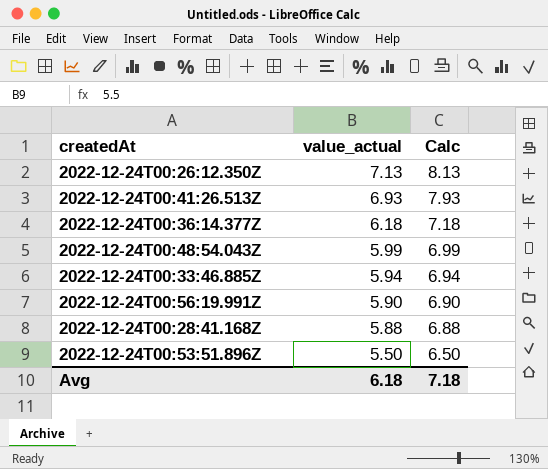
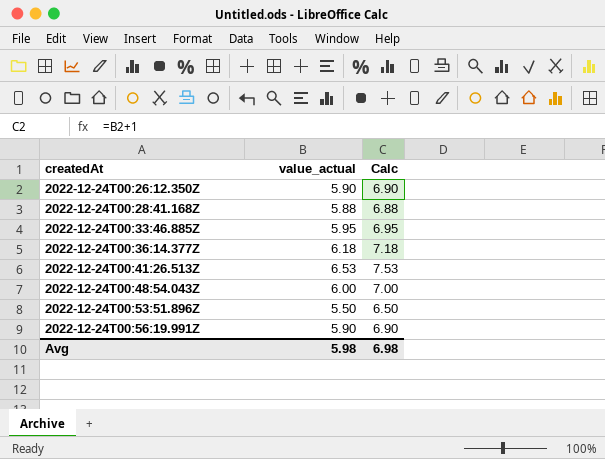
row order: value_actual descending -> createdAt ascending
2022-12-24T00:26:12.350Z | value_actual: 7.13 -> 5.90
2022-12-24T00:26:12.350Z | Calc: 8.13 -> 6.90
2022-12-24T00:33:46.885Z | value_actual: 5.94 -> 5.95
2022-12-24T00:33:46.885Z | Calc: 6.94 -> 6.95
2022-12-24T00:41:26.513Z | value_actual: 6.93 -> 6.53
2022-12-24T00:41:26.513Z | Calc: 7.93 -> 7.53
2022-12-24T00:48:54.043Z | value_actual: 5.99 -> 6.00
2022-12-24T00:48:54.043Z | Calc: 6.99 -> 7.00
Avg | value_actual: 6.18 -> 5.98
Avg | Calc: 7.18 -> 6.98

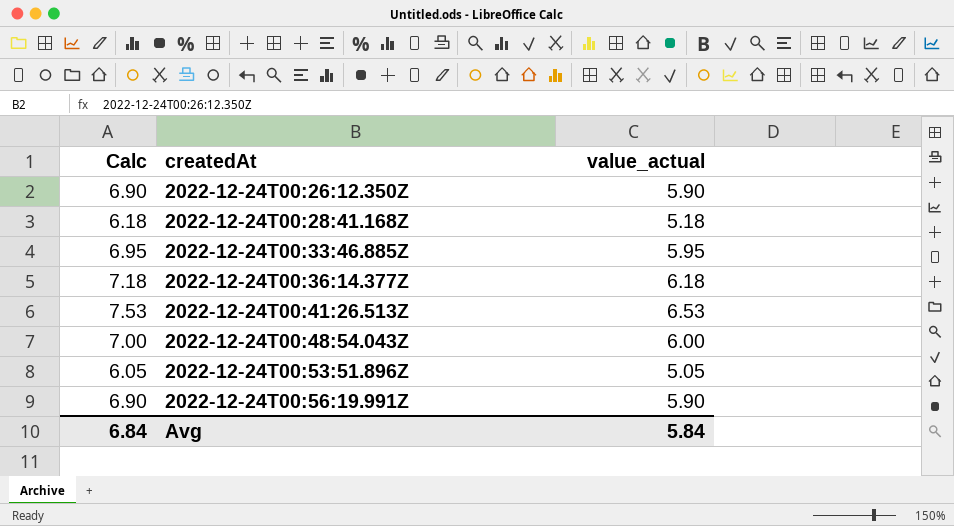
column Calc | position: 3 -> 1
2022-12-24T00:28:41.168Z | Calc: 6.88 -> 6.18
2022-12-24T00:28:41.168Z | value_actual: 5.88 -> 5.18
2022-12-24T00:53:51.896Z | Calc: 6.50 -> 6.05
2022-12-24T00:53:51.896Z | value_actual: 5.50 -> 5.05
Avg | Calc: 6.98 -> 6.84
Avg | value_actual: 5.98 -> 5.84

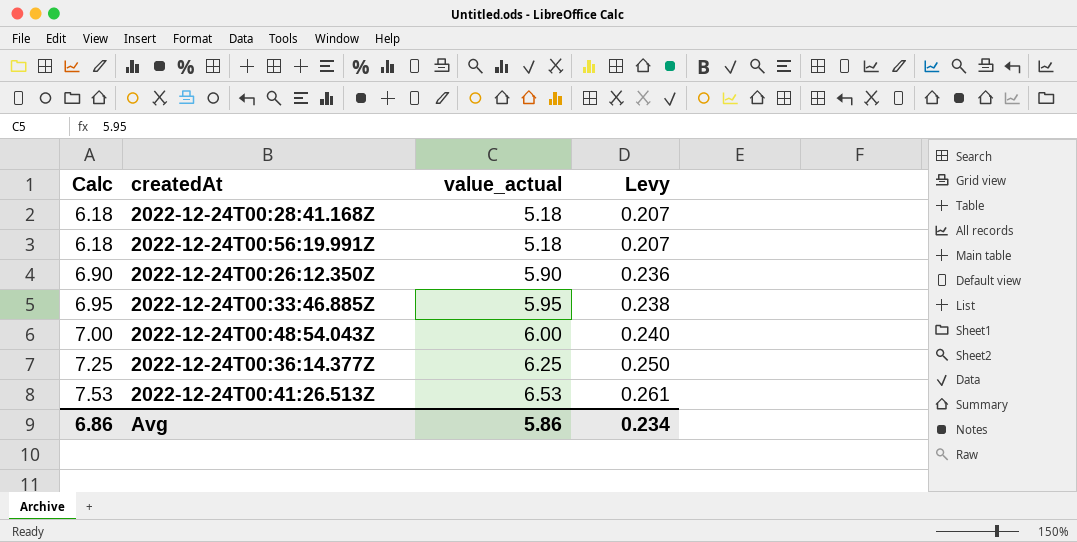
row order: createdAt ascending -> Calc ascending
column Levy | formula: none -> [value_actual] * 0.04
row 2022-12-24T00:53:51.896Z: 6.05 | 5.05 -> none
2022-12-24T00:56:19.991Z | Calc: 6.90 -> 6.18
2022-12-24T00:56:19.991Z | value_actual: 5.90 -> 5.18
2022-12-24T00:36:14.377Z | Calc: 7.18 -> 7.25
2022-12-24T00:36:14.377Z | value_actual: 6.18 -> 6.25
Avg | Calc: 6.84 -> 6.86
Avg | value_actual: 5.84 -> 5.86

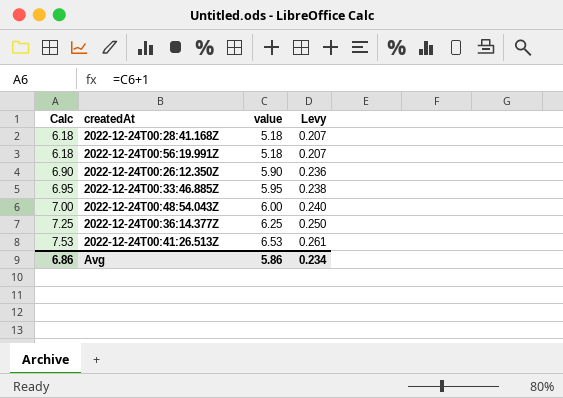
column name: value_actual -> value

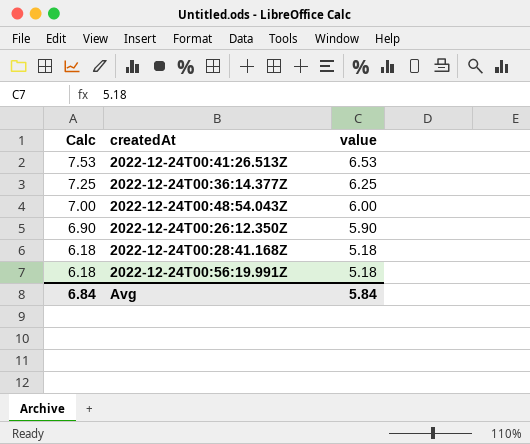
row order: Calc ascending -> Calc descending
column Levy | formula: [value] * 0.04 -> none
row 2022-12-24T00:33:46.885Z: 6.95 | 5.95 | 0.238 -> none
Avg | Calc: 6.86 -> 6.84
Avg | value: 5.86 -> 5.84

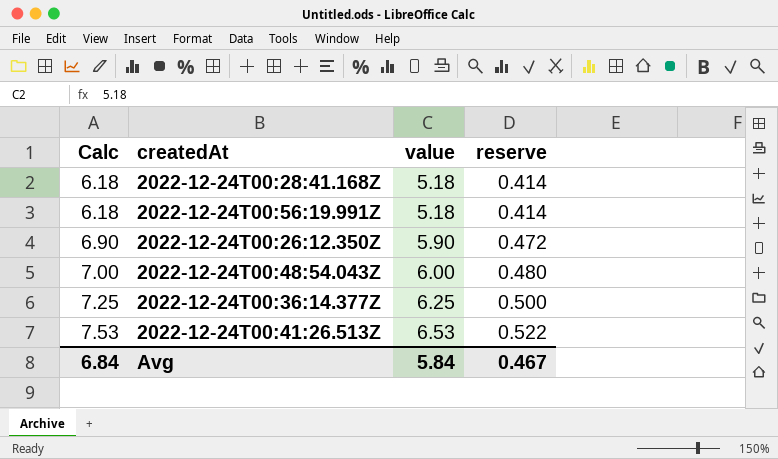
row order: Calc descending -> Calc ascending
column reserve | formula: none -> [value] * 0.08

